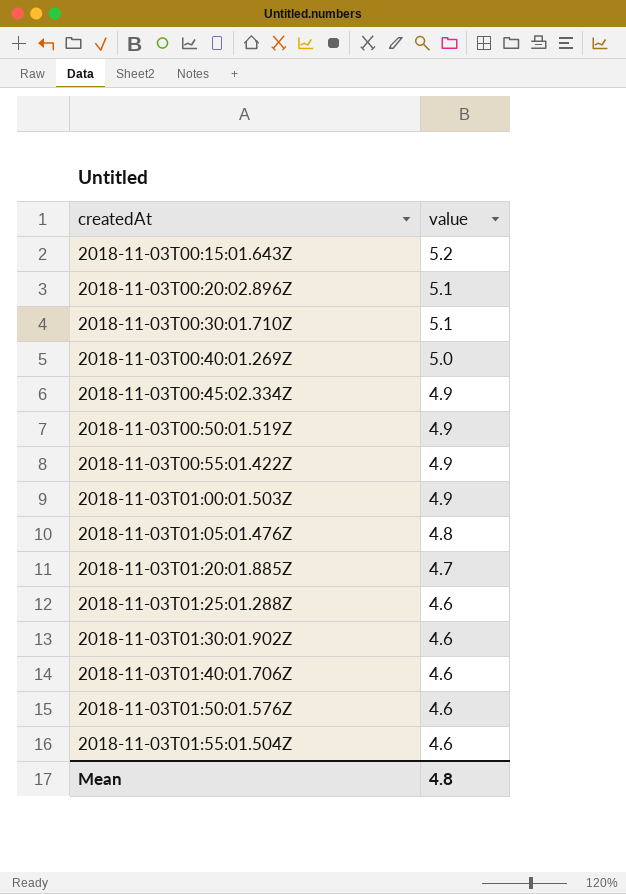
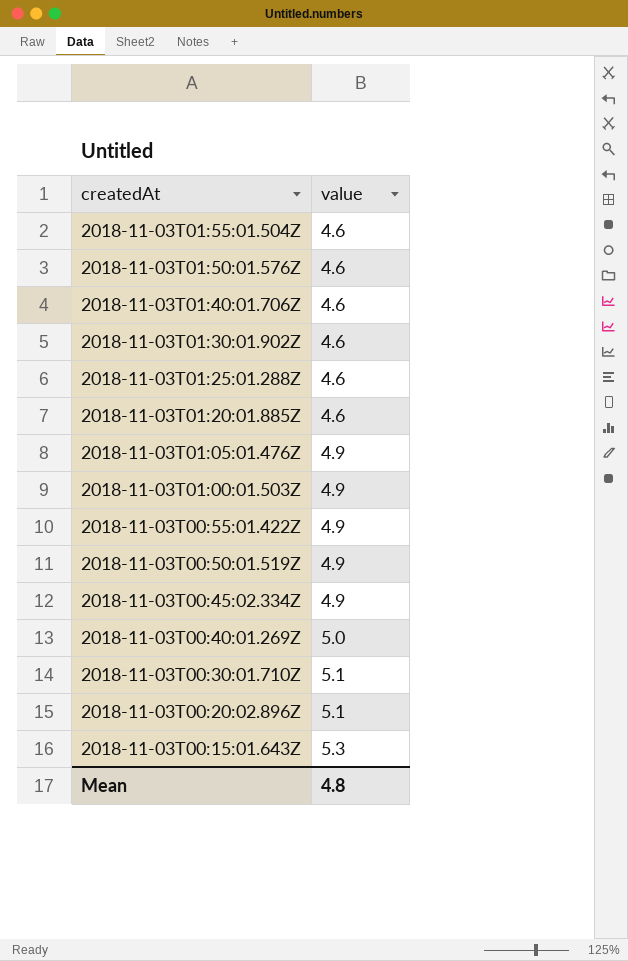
row order: createdAt ascending -> createdAt descending
2018-11-03T01:20:01.885Z | value: 4.7 -> 4.6
2018-11-03T01:05:01.476Z | value: 4.8 -> 4.9
2018-11-03T00:15:01.643Z | value: 5.2 -> 5.3

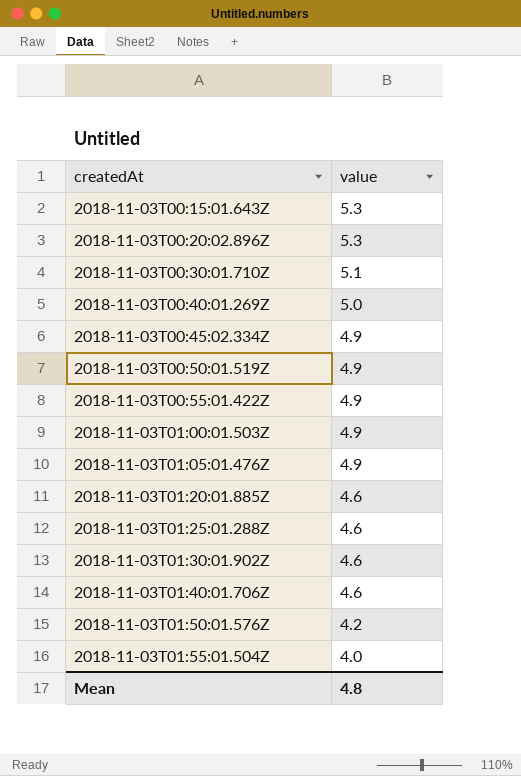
row order: createdAt descending -> createdAt ascending
2018-11-03T00:20:02.896Z | value: 5.1 -> 5.3
2018-11-03T01:50:01.576Z | value: 4.6 -> 4.2
2018-11-03T01:55:01.504Z | value: 4.6 -> 4.0

